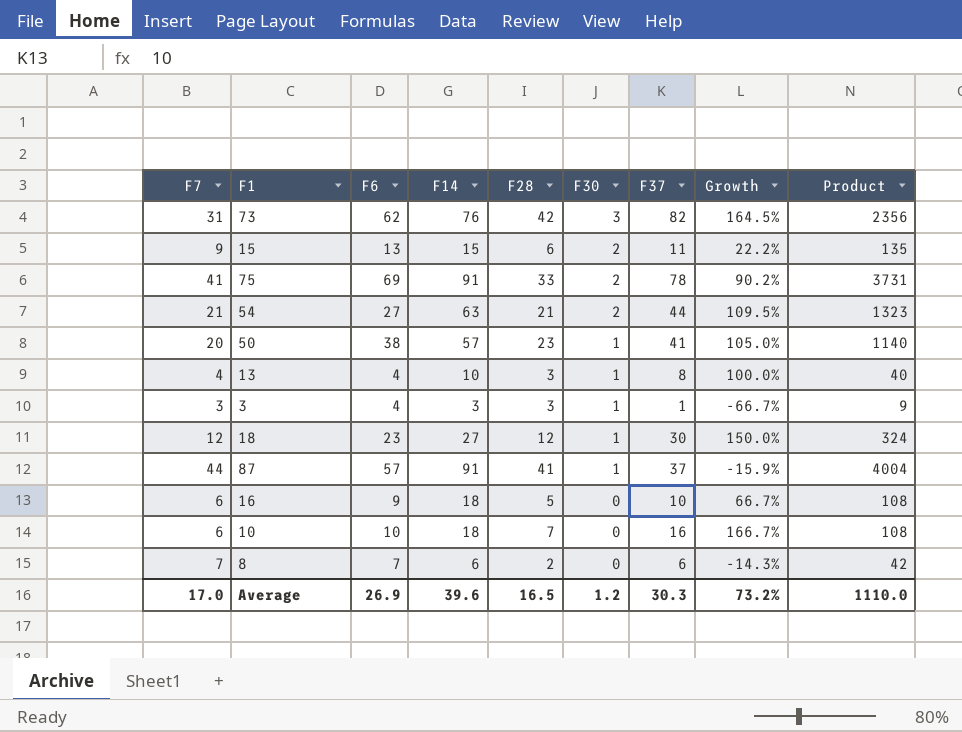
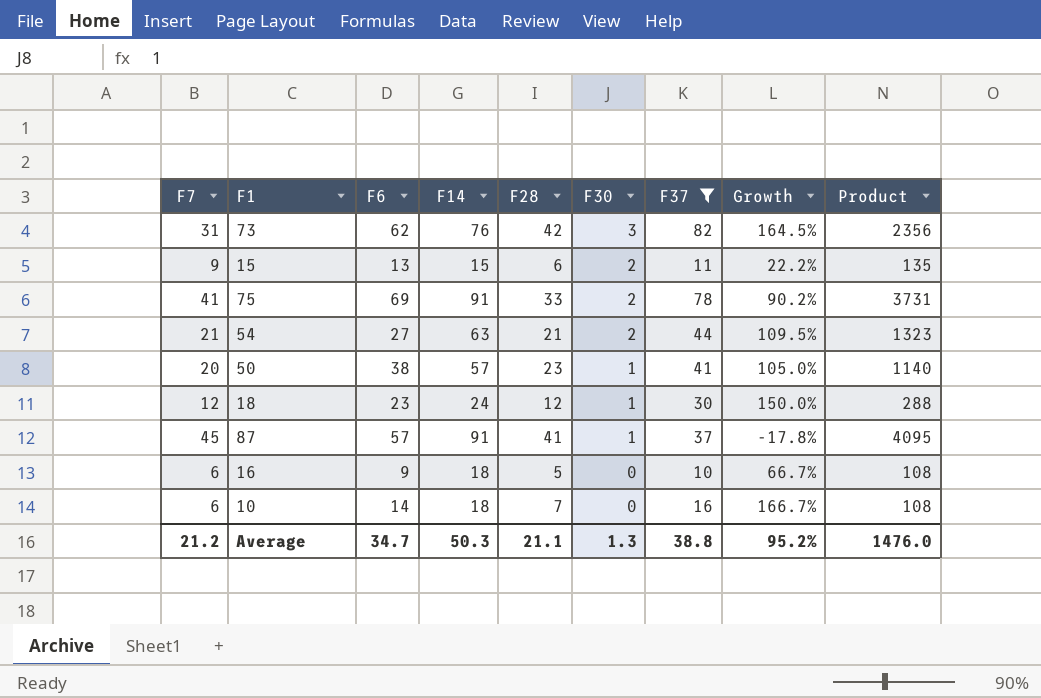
filter: none -> F37 >= 10
18 | F14: 27 -> 24
18 | Product: 324 -> 288
87 | F7: 44 -> 45
87 | Growth: -15.9% -> -17.8%
87 | Product: 4004 -> 4095
10 | F6: 10 -> 14
Average | F7: 17.0 -> 21.2
Average | F6: 26.9 -> 34.7
Average | F14: 39.6 -> 50.3
Average | F28: 16.5 -> 21.1
Average | F30: 1.2 -> 1.3
Average | F37: 30.3 -> 38.8
Average | Growth: 73.2% -> 95.2%
Average | Product: 1110.0 -> 1476.0

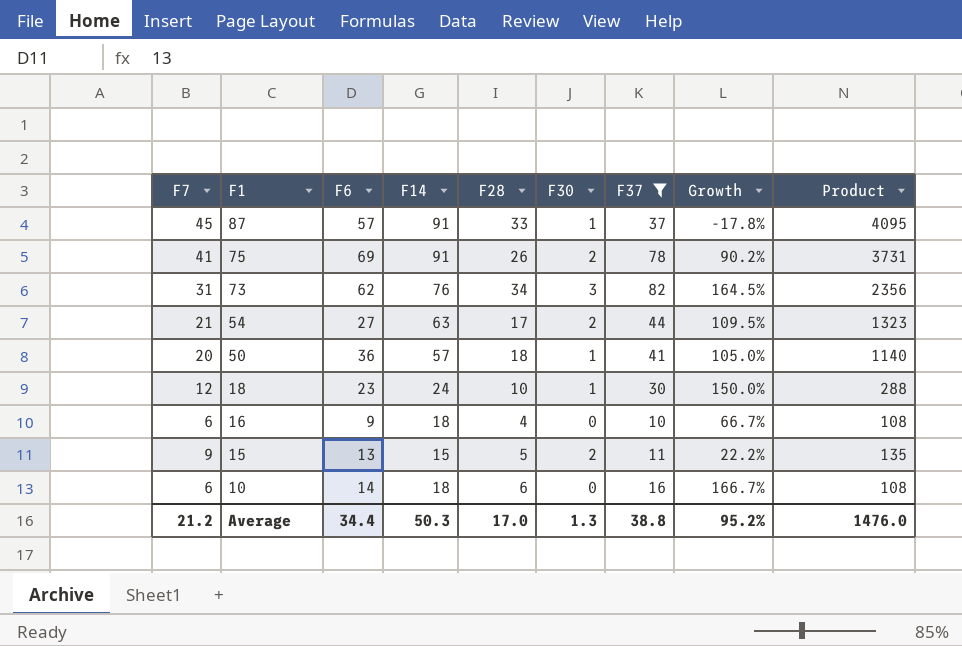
row order: F30 descending -> F1 descending
87 | F28: 41 -> 33
75 | F28: 33 -> 26
73 | F28: 42 -> 34
54 | F28: 21 -> 17
50 | F6: 38 -> 36
50 | F28: 23 -> 18
18 | F28: 12 -> 10
16 | F28: 5 -> 4
15 | F28: 6 -> 5
10 | F28: 7 -> 6
Average | F6: 34.7 -> 34.4
Average | F28: 21.1 -> 17.0

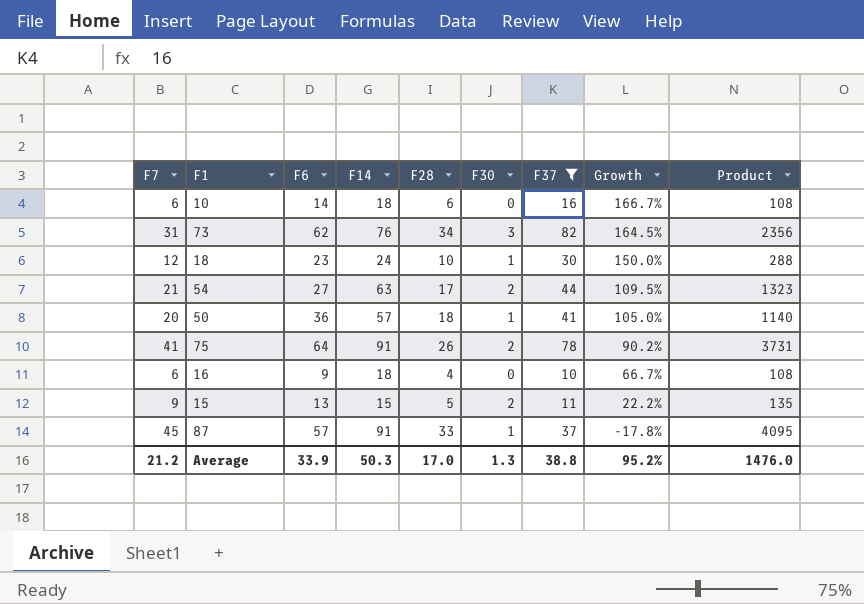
row order: F1 descending -> Growth descending
75 | F6: 69 -> 64
Average | F6: 34.4 -> 33.9

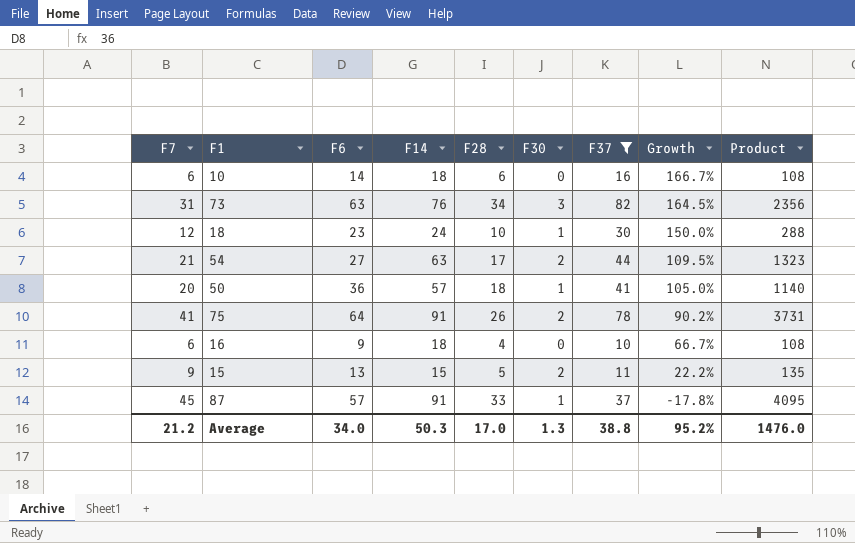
73 | F6: 62 -> 63
Average | F6: 33.9 -> 34.0

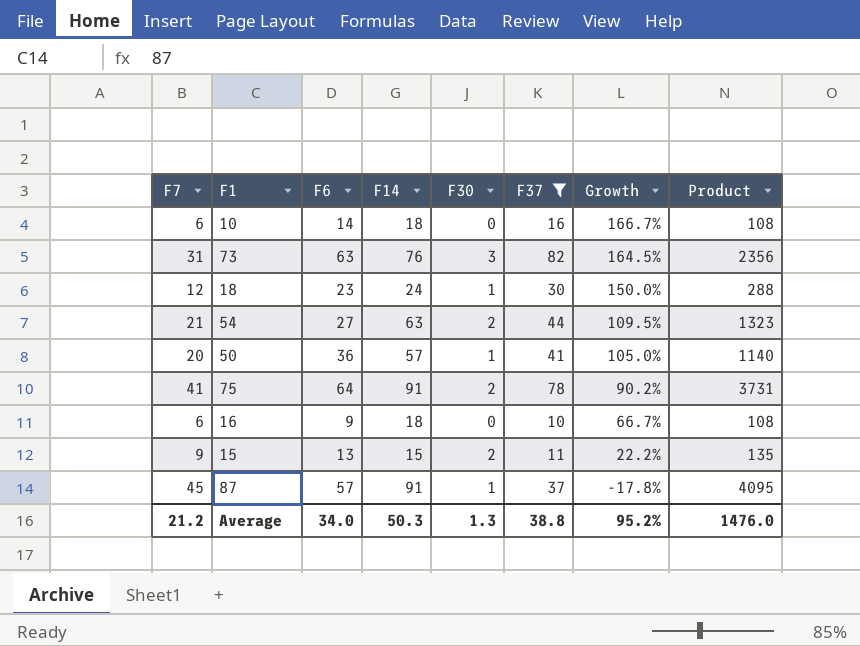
column F28 | position: 5 -> none

